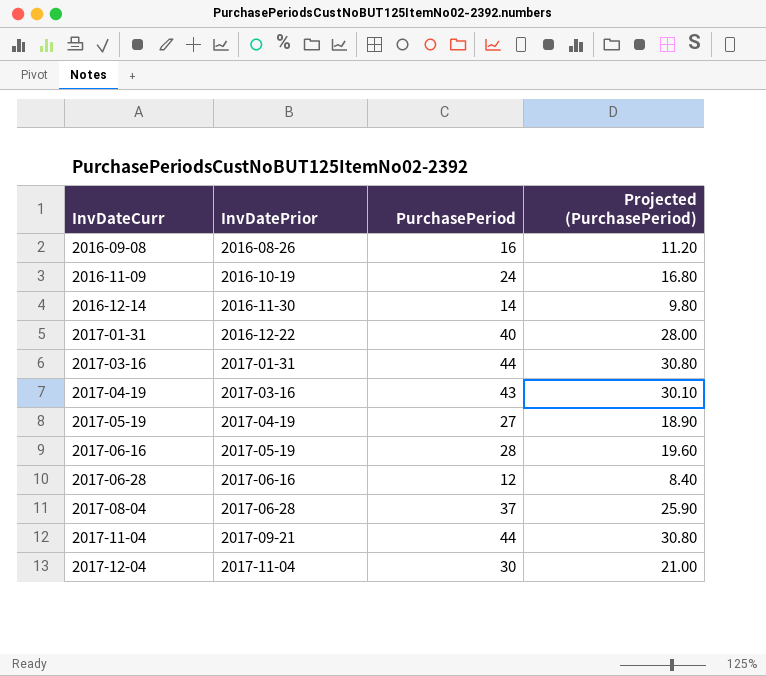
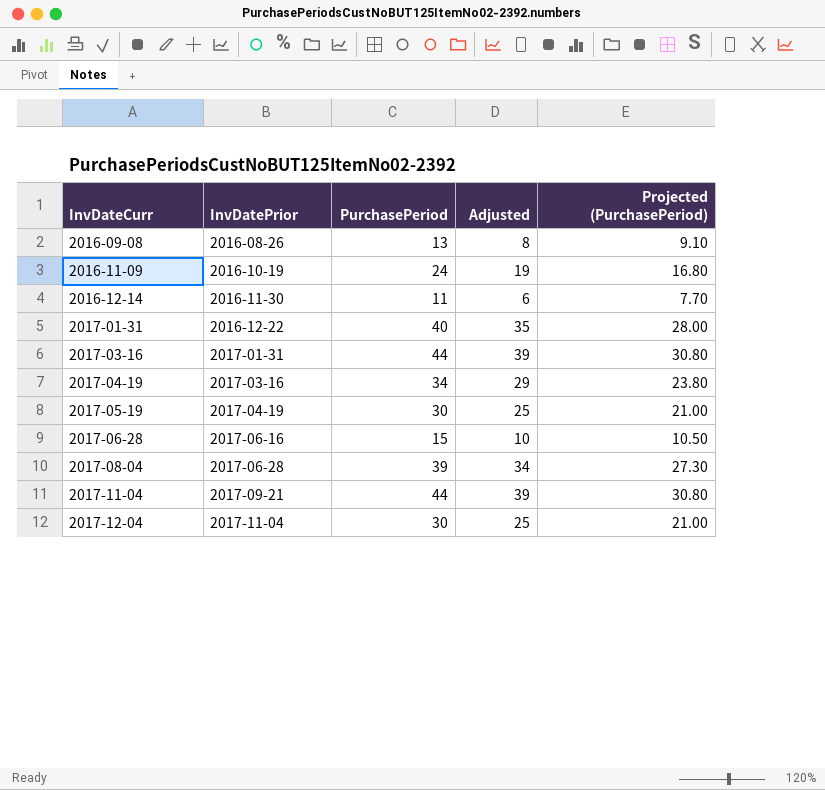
column Adjusted | formula: none -> [PurchasePeriod] - 5
row 2017-06-16: 2017-05-19 | 28 | 19.60 -> none
2016-09-08 | PurchasePeriod: 16 -> 13
2016-09-08 | Projected (PurchasePeriod): 11.20 -> 9.10
2016-12-14 | PurchasePeriod: 14 -> 11
2016-12-14 | Projected (PurchasePeriod): 9.80 -> 7.70
2017-04-19 | PurchasePeriod: 43 -> 34
2017-04-19 | Projected (PurchasePeriod): 30.10 -> 23.80
2017-05-19 | PurchasePeriod: 27 -> 30
2017-05-19 | Projected (PurchasePeriod): 18.90 -> 21.00
2017-06-28 | PurchasePeriod: 12 -> 15
2017-06-28 | Projected (PurchasePeriod): 8.40 -> 10.50
2017-08-04 | PurchasePeriod: 37 -> 39
2017-08-04 | Projected (PurchasePeriod): 25.90 -> 27.30

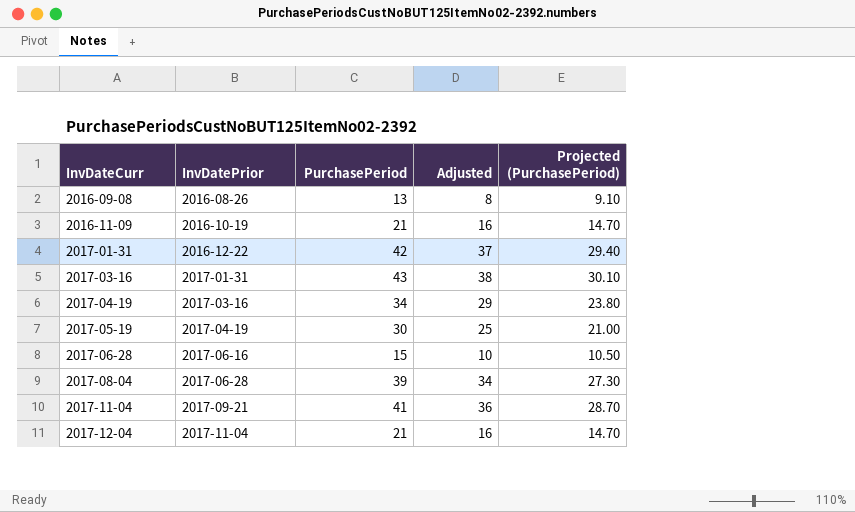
row 2016-12-14: 2016-11-30 | 11 | 6 | 7.70 -> none
2016-11-09 | PurchasePeriod: 24 -> 21
2016-11-09 | Adjusted: 19 -> 16
2016-11-09 | Projected (PurchasePeriod): 16.80 -> 14.70
2017-01-31 | PurchasePeriod: 40 -> 42
2017-01-31 | Adjusted: 35 -> 37
2017-01-31 | Projected (PurchasePeriod): 28.00 -> 29.40
2017-03-16 | PurchasePeriod: 44 -> 43
2017-03-16 | Adjusted: 39 -> 38
2017-03-16 | Projected (PurchasePeriod): 30.80 -> 30.10
2017-11-04 | PurchasePeriod: 44 -> 41
2017-11-04 | Adjusted: 39 -> 36
2017-11-04 | Projected (PurchasePeriod): 30.80 -> 28.70
2017-12-04 | PurchasePeriod: 30 -> 21
2017-12-04 | Adjusted: 25 -> 16
2017-12-04 | Projected (PurchasePeriod): 21.00 -> 14.70

